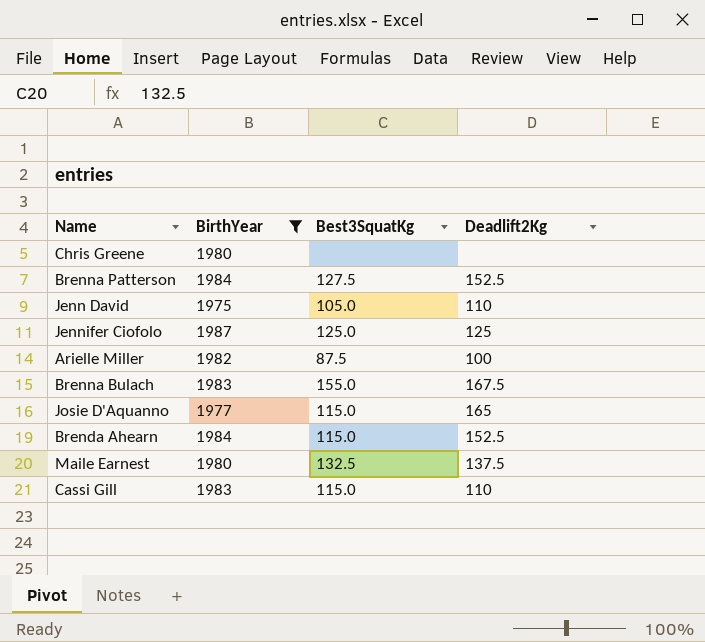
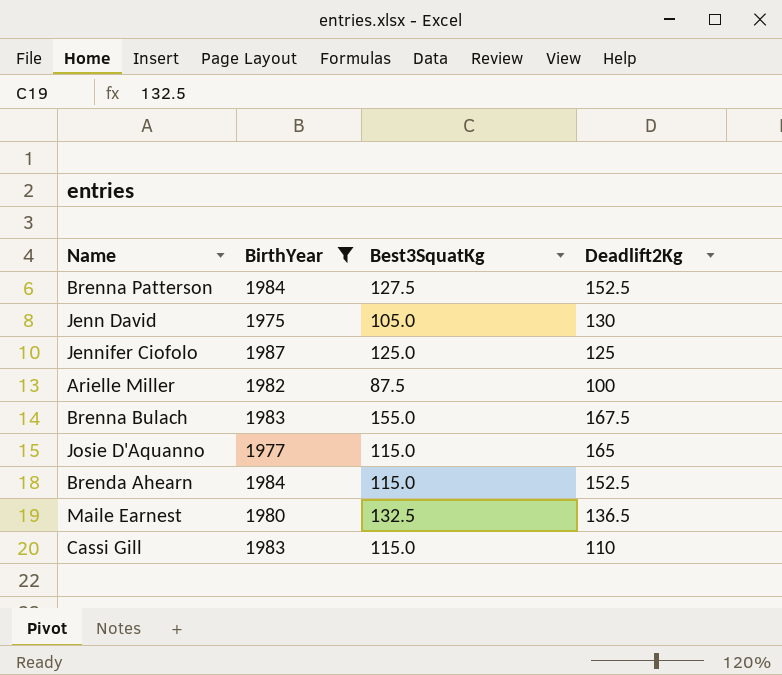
row Chris Greene: 1980 | none | none -> none
Jenn David | Deadlift2Kg: 110 -> 130
Maile Earnest | Deadlift2Kg: 137.5 -> 136.5

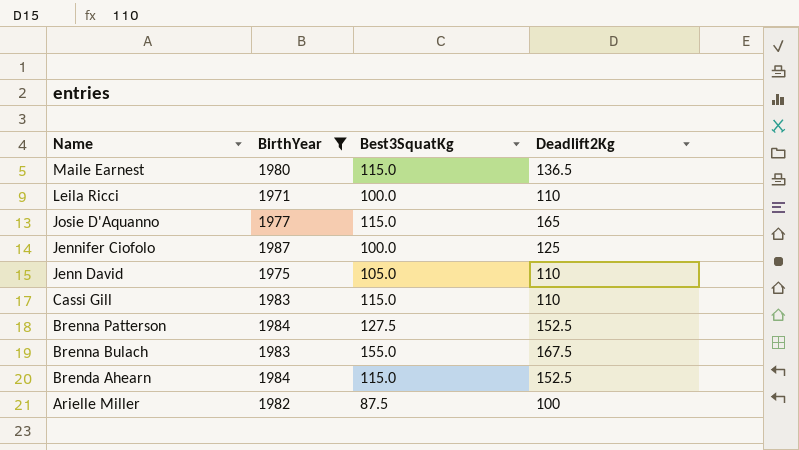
row order: none -> Name descending
Maile Earnest | Best3SquatKg: 132.5 -> 115.0
row Leila Ricci: none -> 1971 | 100.0 | 110
Jennifer Ciofolo | Best3SquatKg: 125.0 -> 100.0
Jenn David | Deadlift2Kg: 130 -> 110

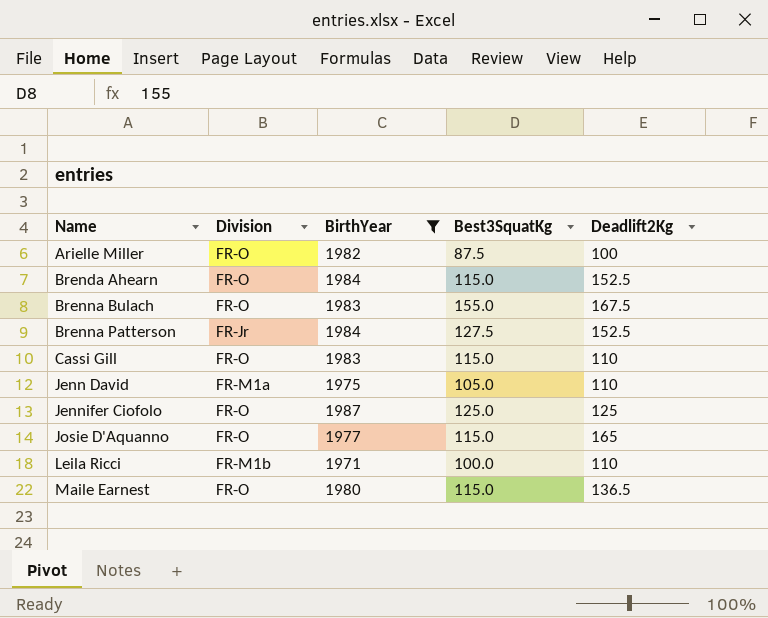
row order: Name descending -> Name ascending
column Division | position: none -> 2
Jennifer Ciofolo | Best3SquatKg: 100.0 -> 125.0

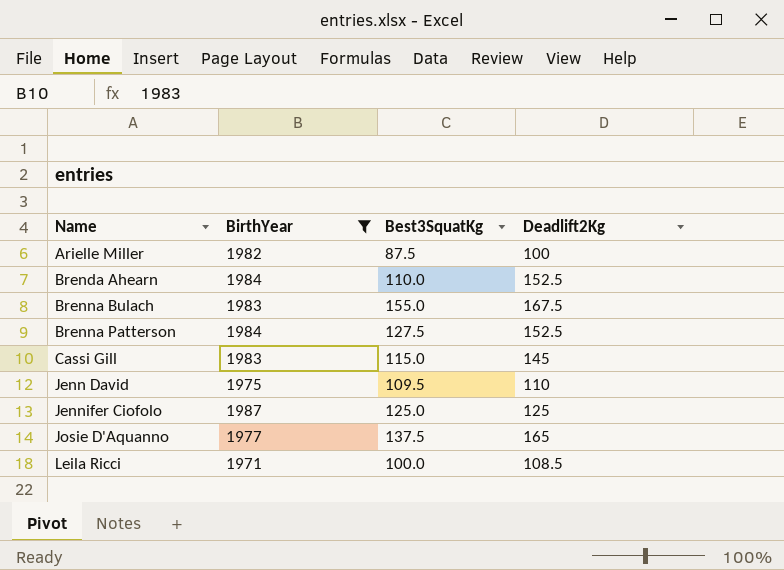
column Division | position: 2 -> none
row Maile Earnest: FR-O | 1980 | 115.0 | 136.5 -> none
Brenda Ahearn | Best3SquatKg: 115.0 -> 110.0
Cassi Gill | Deadlift2Kg: 110 -> 145
Jenn David | Best3SquatKg: 105.0 -> 109.5
Josie D'Aquanno | Best3SquatKg: 115.0 -> 137.5
Leila Ricci | Deadlift2Kg: 110 -> 108.5

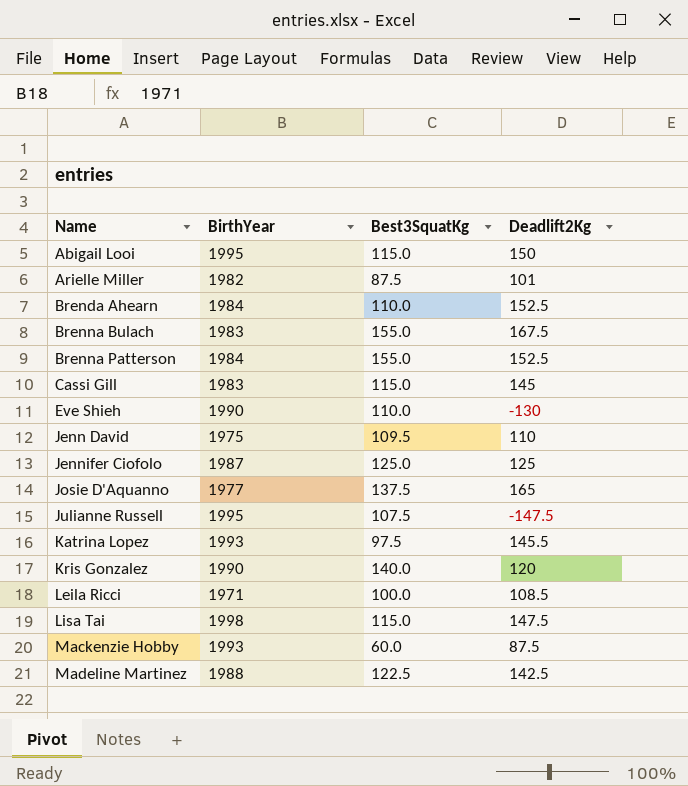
filter: BirthYear <= 1987 -> none
Arielle Miller | Deadlift2Kg: 100 -> 101
Brenna Patterson | Best3SquatKg: 127.5 -> 155.0

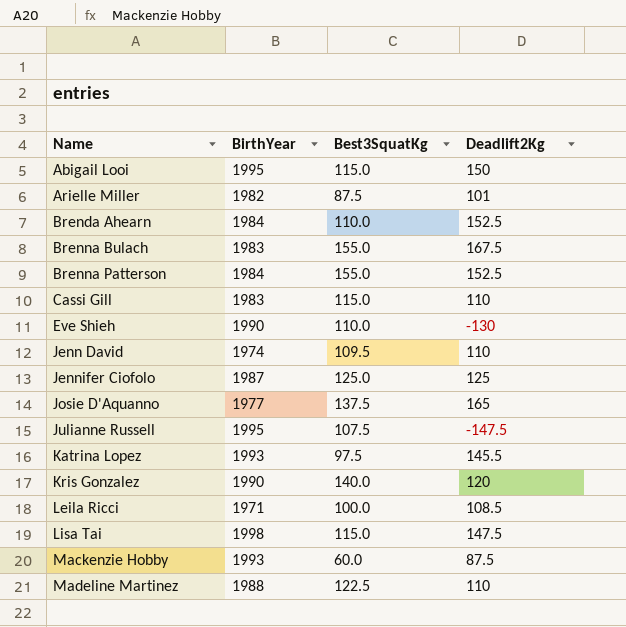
Cassi Gill | Deadlift2Kg: 145 -> 110
Jenn David | BirthYear: 1975 -> 1974
Madeline Martinez | Deadlift2Kg: 142.5 -> 110

